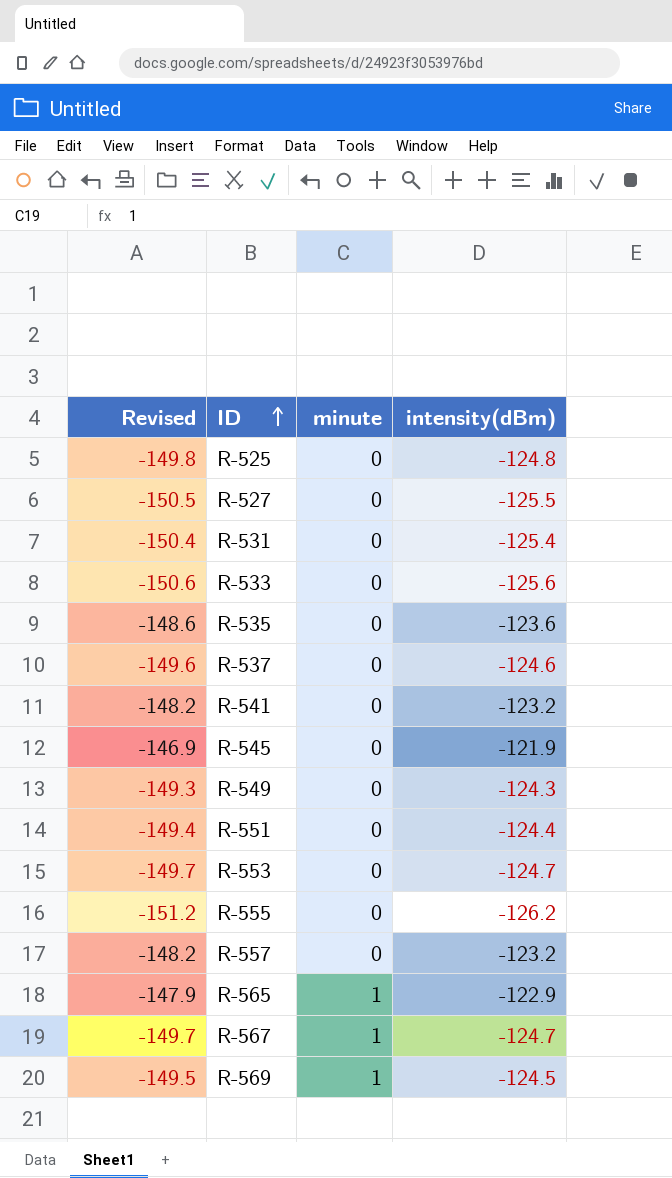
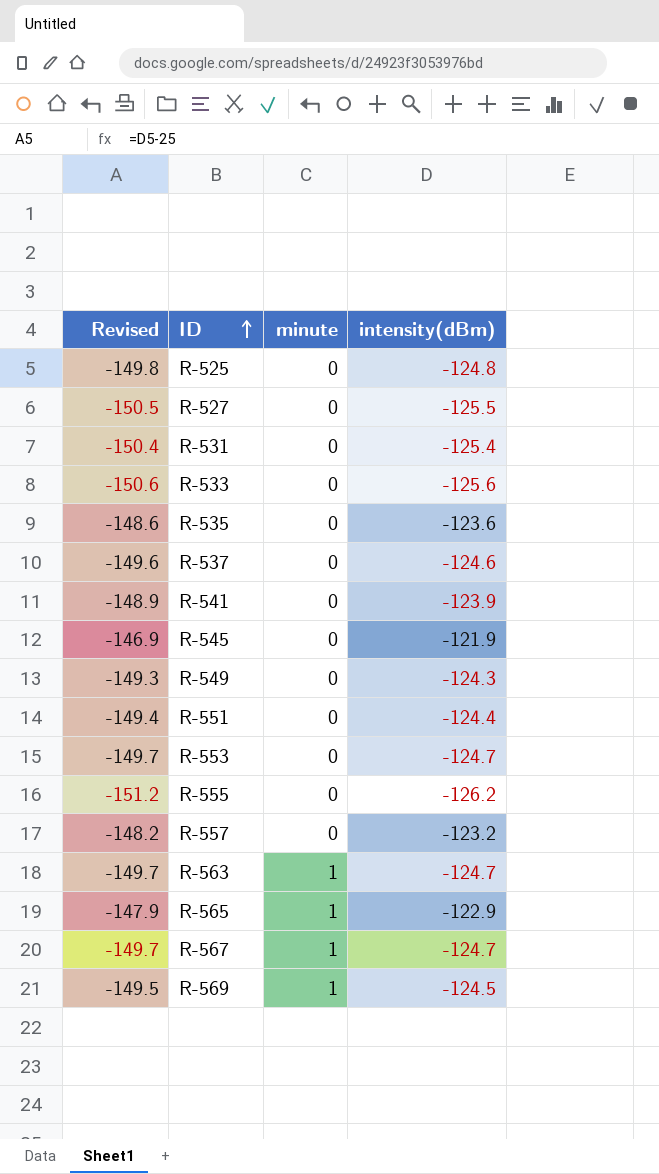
R-541 | Revised: -148.2 -> -148.9
R-541 | intensity(dBm): -123.2 -> -123.9
row R-563: none -> -149.7 | 1 | -124.7

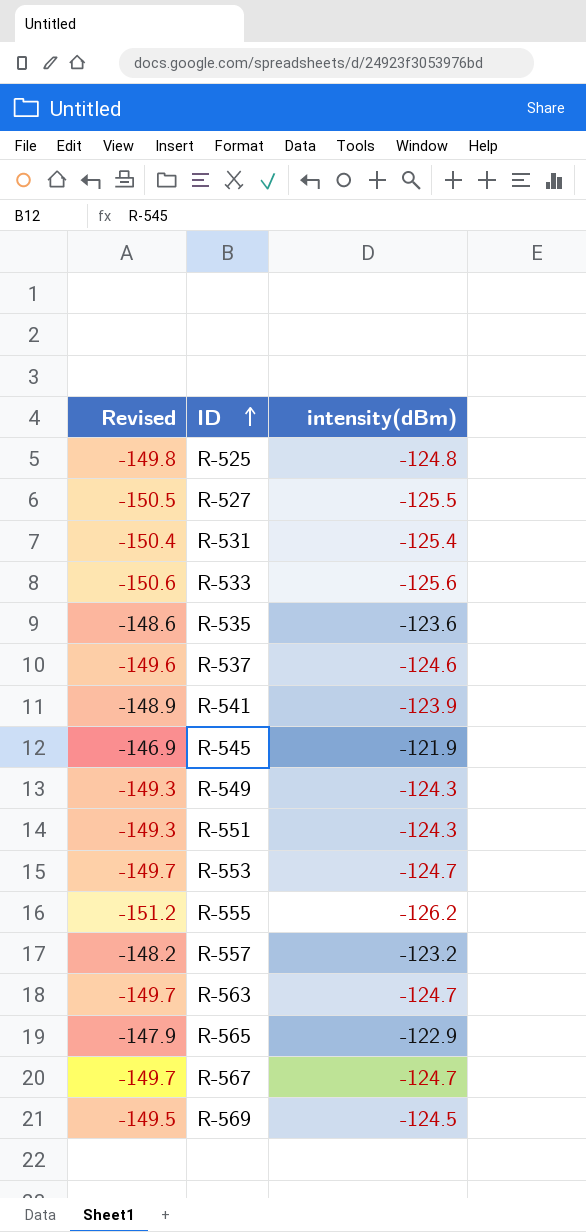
column minute | position: 3 -> none
R-551 | Revised: -149.4 -> -149.3
R-551 | intensity(dBm): -124.4 -> -124.3

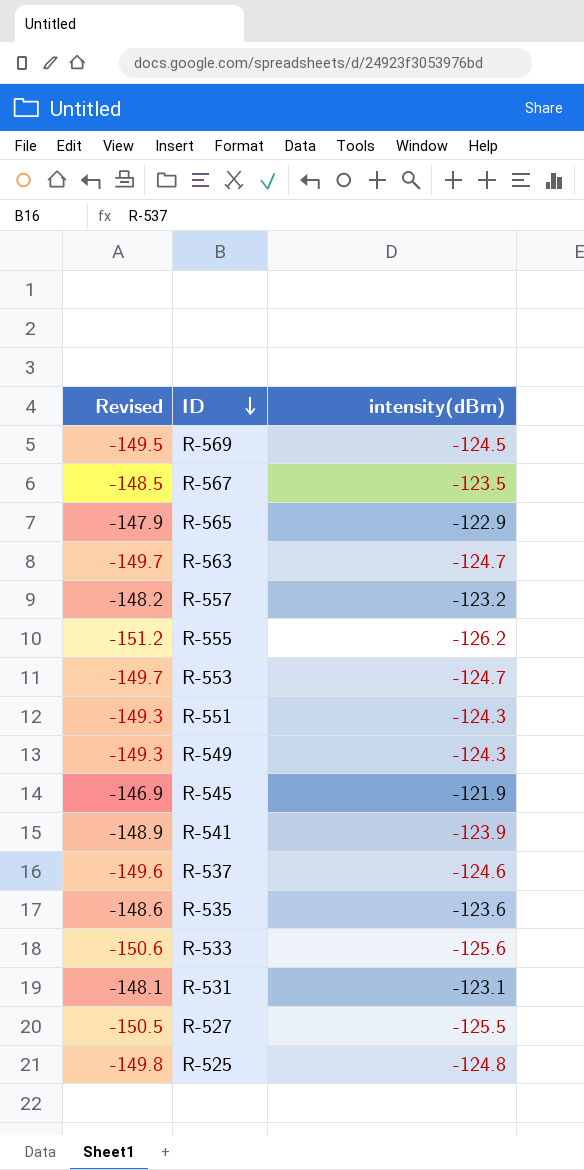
row order: ID ascending -> ID descending
R-567 | Revised: -149.7 -> -148.5
R-567 | intensity(dBm): -124.7 -> -123.5
R-531 | Revised: -150.4 -> -148.1
R-531 | intensity(dBm): -125.4 -> -123.1

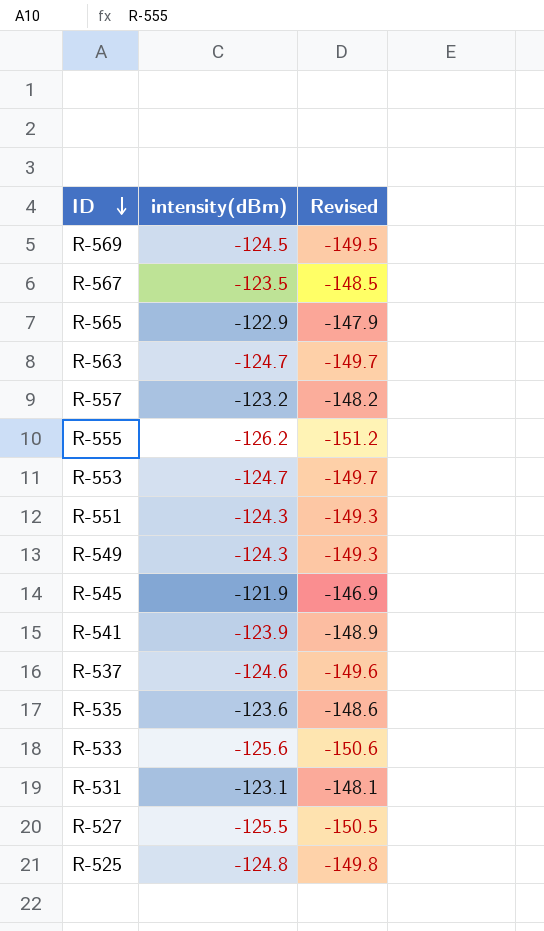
column Revised | position: 1 -> 3

